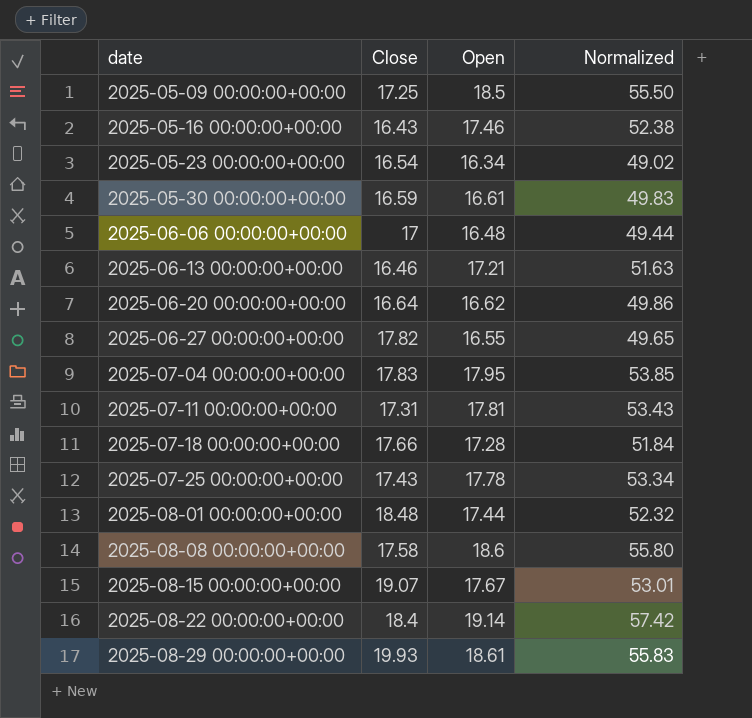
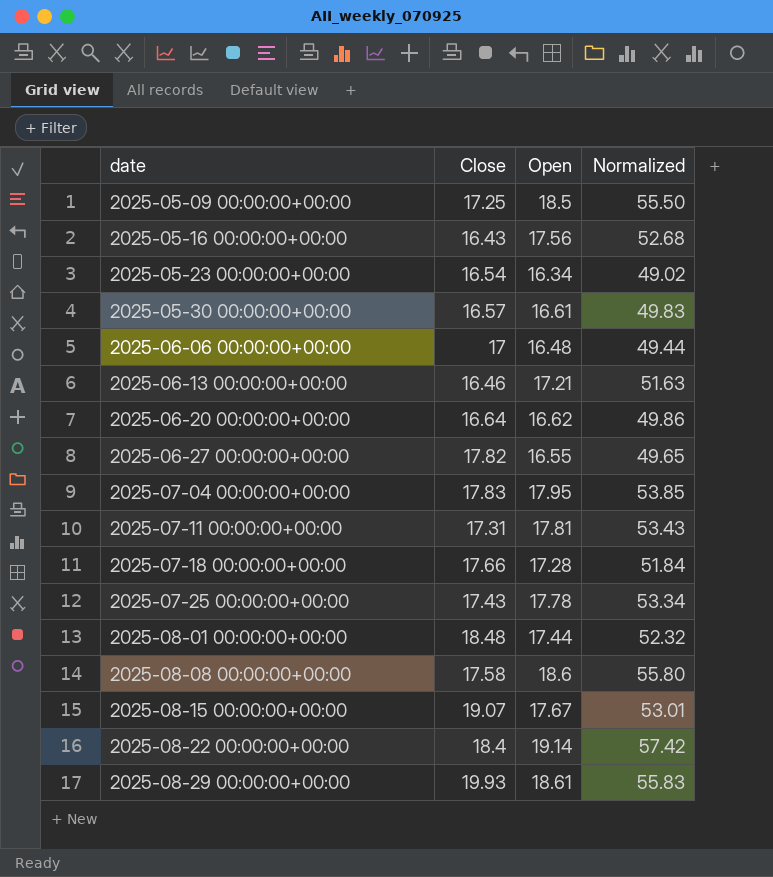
2025-05-16 00:00:00+00:00 | Open: 17.46 -> 17.56
2025-05-16 00:00:00+00:00 | Normalized: 52.38 -> 52.68
2025-05-30 00:00:00+00:00 | Close: 16.59 -> 16.57

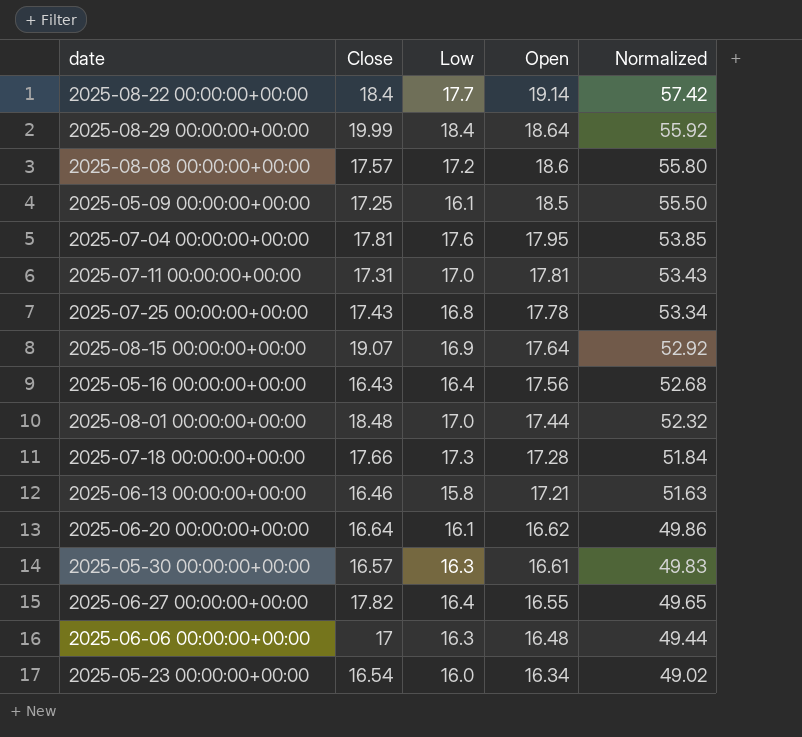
row order: date ascending -> Open descending
column Low | position: none -> 3
2025-08-29 00:00:00+00:00 | Close: 19.93 -> 19.99
2025-08-29 00:00:00+00:00 | Open: 18.61 -> 18.64
2025-08-29 00:00:00+00:00 | Normalized: 55.83 -> 55.92
2025-08-08 00:00:00+00:00 | Close: 17.58 -> 17.57
2025-07-04 00:00:00+00:00 | Close: 17.83 -> 17.81
2025-08-15 00:00:00+00:00 | Open: 17.67 -> 17.64
2025-08-15 00:00:00+00:00 | Normalized: 53.01 -> 52.92

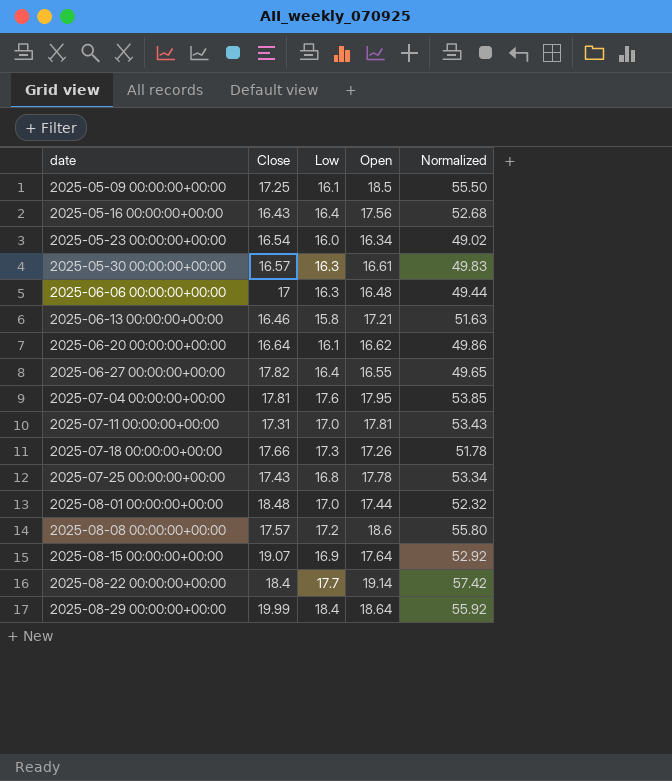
row order: Open descending -> date ascending
2025-07-18 00:00:00+00:00 | Open: 17.28 -> 17.26
2025-07-18 00:00:00+00:00 | Normalized: 51.84 -> 51.78

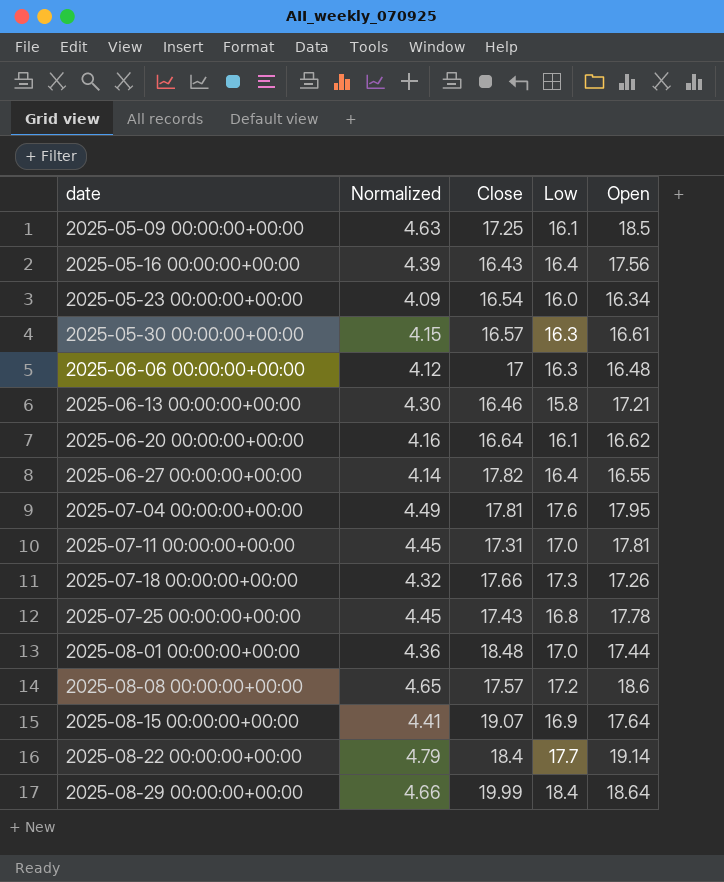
column Normalized | formula: [Open] * 3 -> [Open] * 0.25
column Normalized | position: 5 -> 2

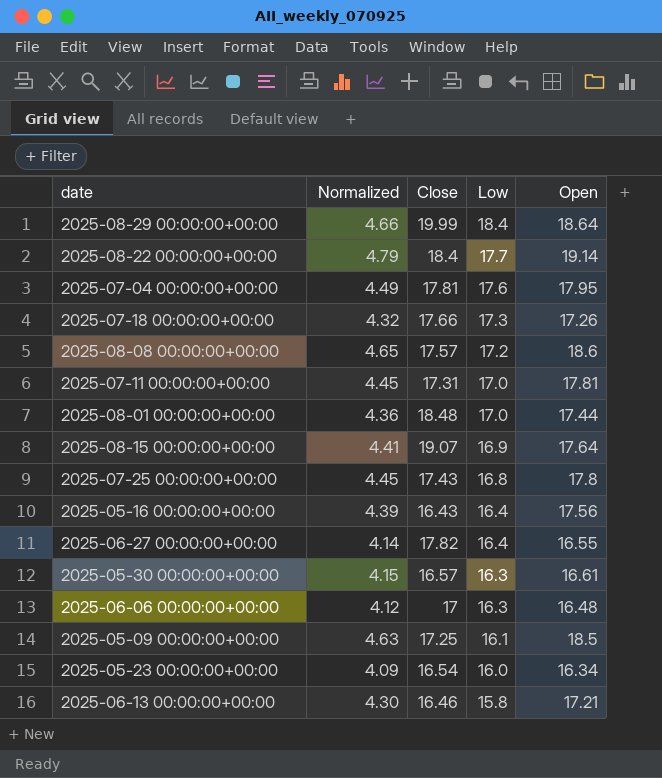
row order: date ascending -> Low descending
row 2025-06-20 00:00:00+00:00: 4.16 | 16.64 | 16.1 | 16.62 -> none
2025-07-25 00:00:00+00:00 | Open: 17.78 -> 17.8

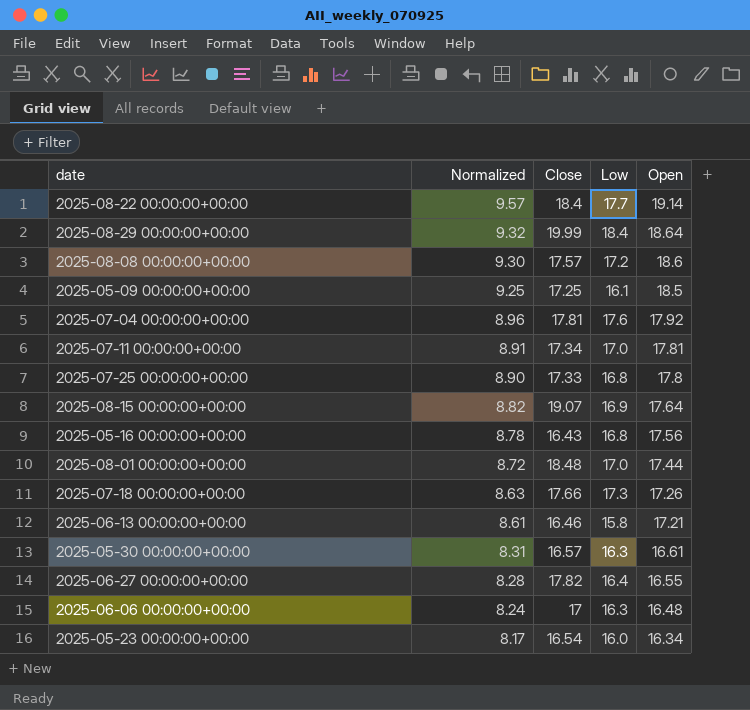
row order: Low descending -> Normalized descending
column Normalized | formula: [Open] * 0.25 -> [Open] * 0.5
2025-07-04 00:00:00+00:00 | Open: 17.95 -> 17.92
2025-07-11 00:00:00+00:00 | Close: 17.31 -> 17.34
2025-07-25 00:00:00+00:00 | Close: 17.43 -> 17.33
2025-05-16 00:00:00+00:00 | Low: 16.4 -> 16.8

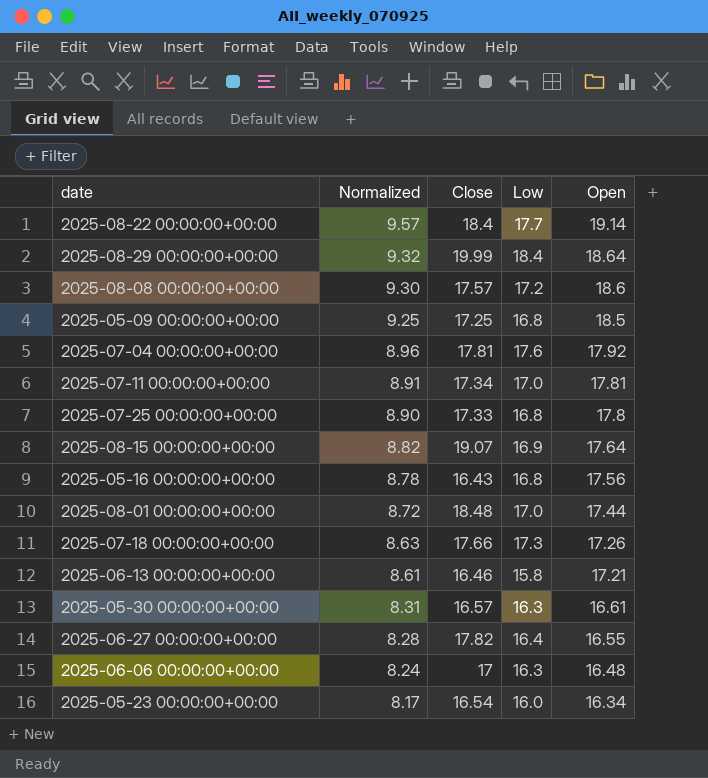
2025-05-09 00:00:00+00:00 | Low: 16.1 -> 16.8

